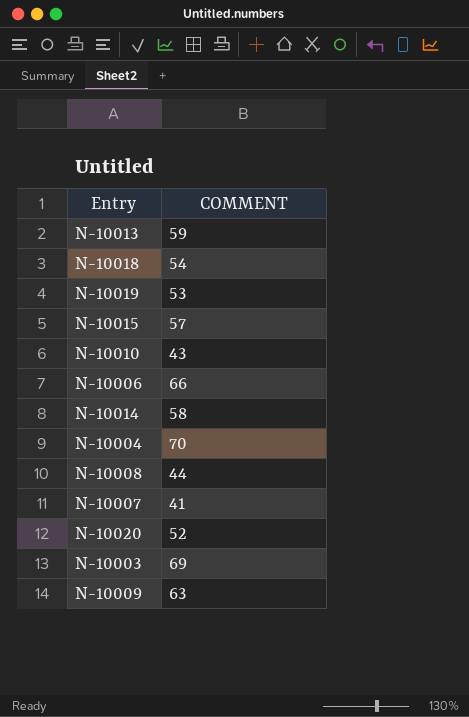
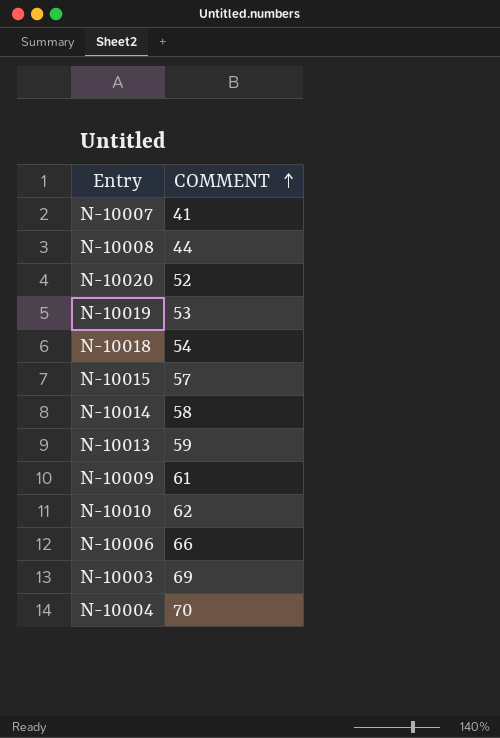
row order: none -> COMMENT ascending
N-10009 | COMMENT: 63 -> 61
N-10010 | COMMENT: 43 -> 62

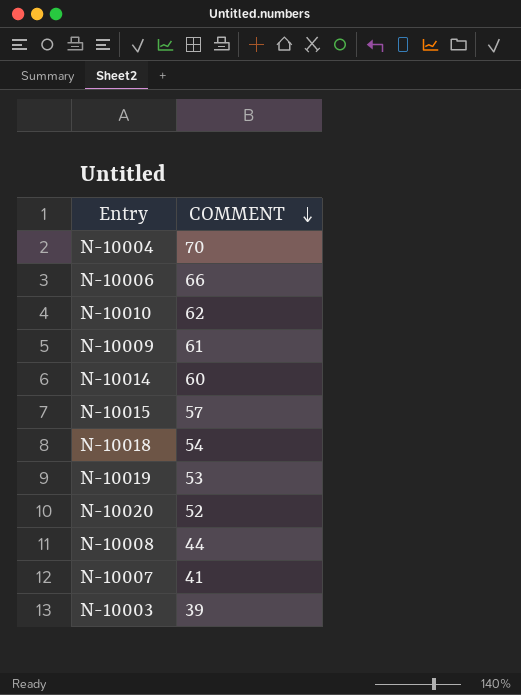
row order: COMMENT ascending -> COMMENT descending
row N-10013: 59 -> none
N-10014 | COMMENT: 58 -> 60
N-10003 | COMMENT: 69 -> 39

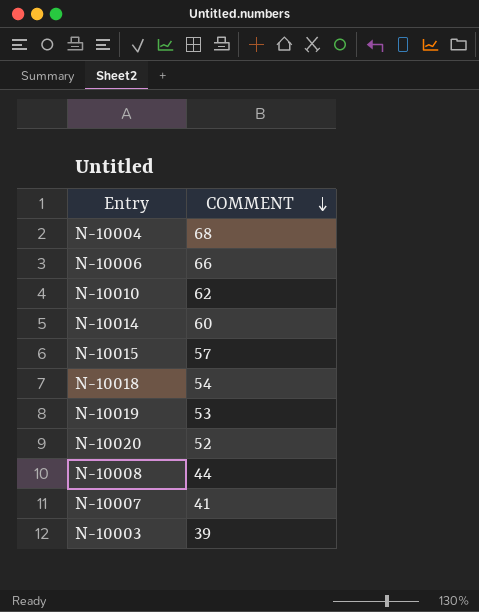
row N-10009: 61 -> none
N-10004 | COMMENT: 70 -> 68

